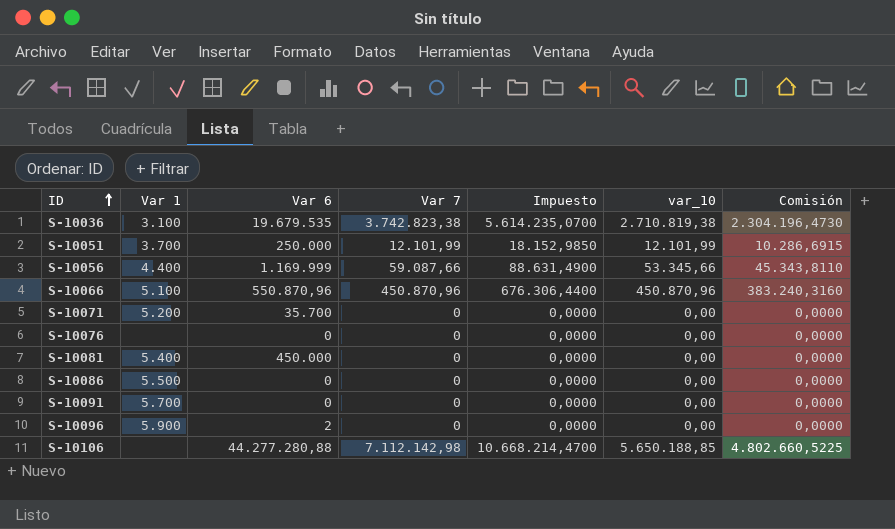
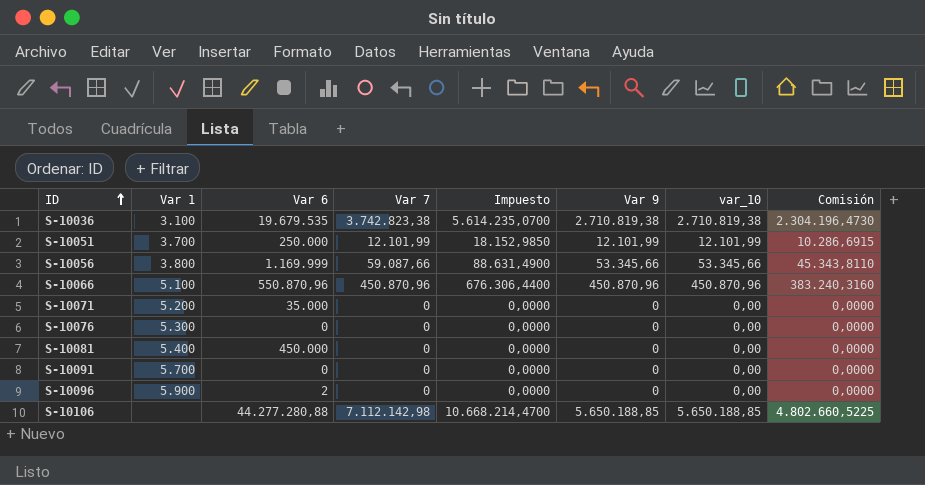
column Var 9 | position: none -> 6
row S-10086: 5.500 | 0 | 0 | 0,0000 | 0,00 | 0,0000 -> none
S-10056 | Var 1: 4.400 -> 3.800
S-10071 | Var 6: 35.700 -> 35.000
S-10076 | Var 1: none -> 5.300

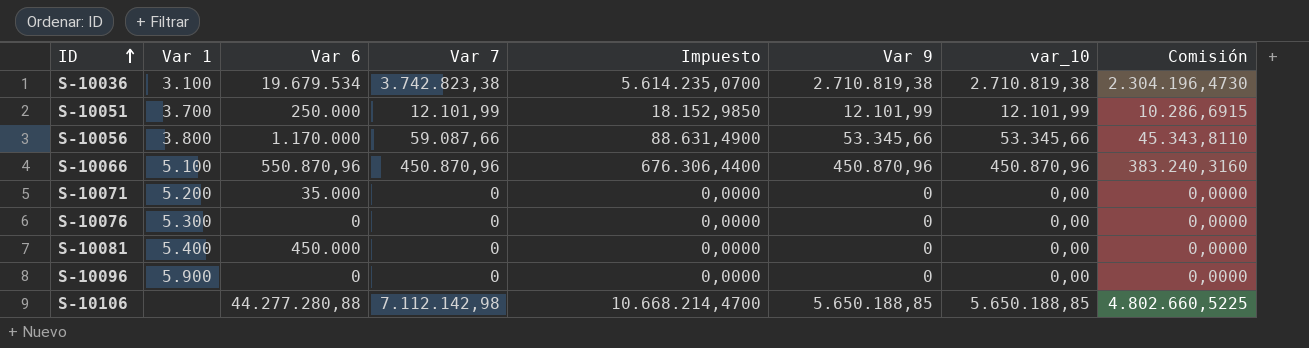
row S-10091: 5.700 | 0 | 0 | 0,0000 | 0 | 0,00 | 0,0000 -> none
S-10036 | Var 6: 19.679.535 -> 19.679.534
S-10056 | Var 6: 1.169.999 -> 1.170.000
S-10096 | Var 6: 2 -> 0

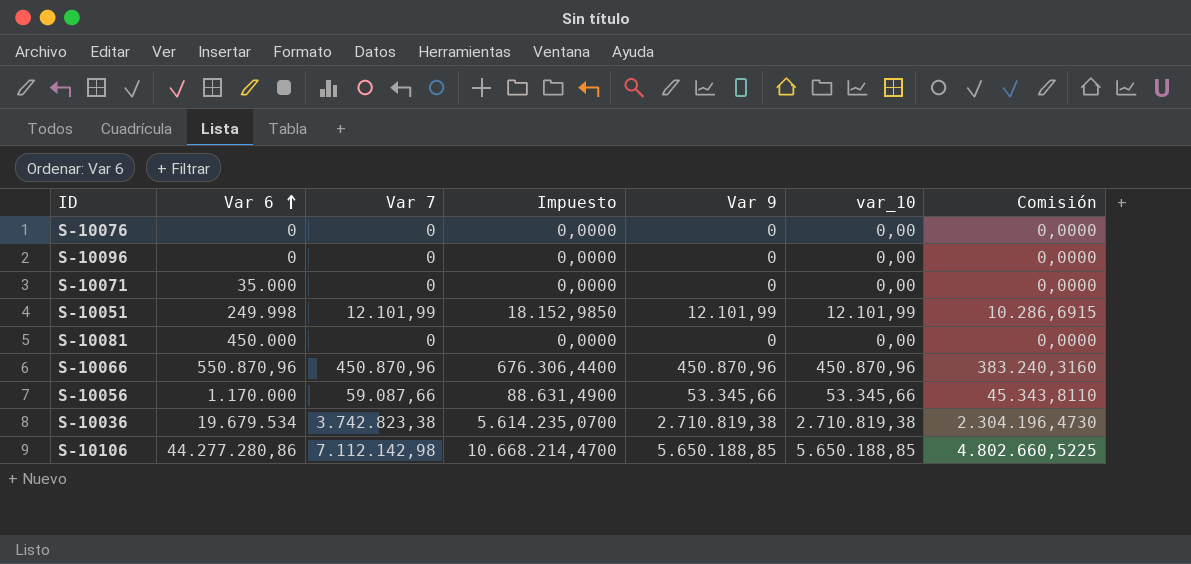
row order: ID ascending -> Var 6 ascending
column Var 1 | position: 2 -> none
S-10051 | Var 6: 250.000 -> 249.998
S-10106 | Var 6: 44.277.280,88 -> 44.277.280,86

